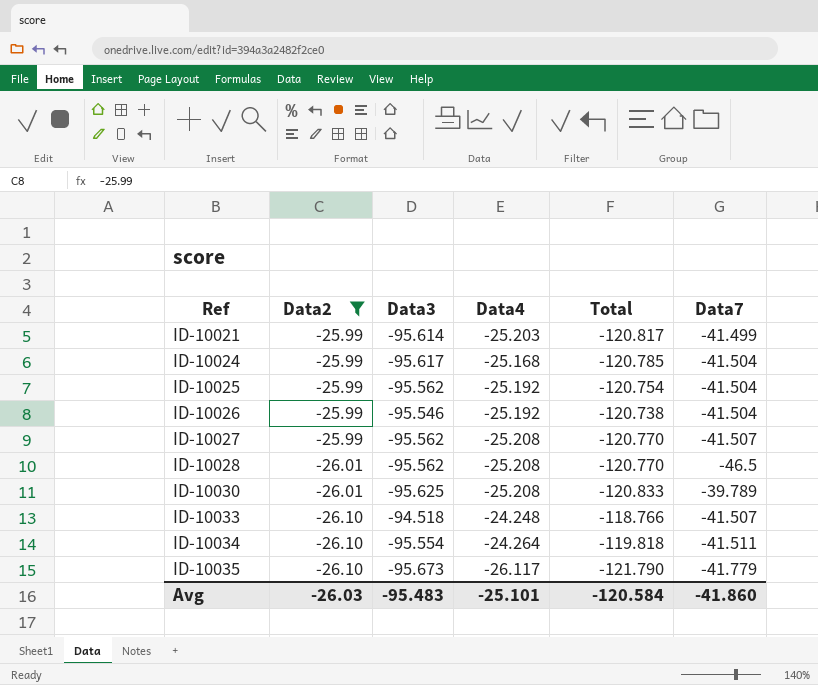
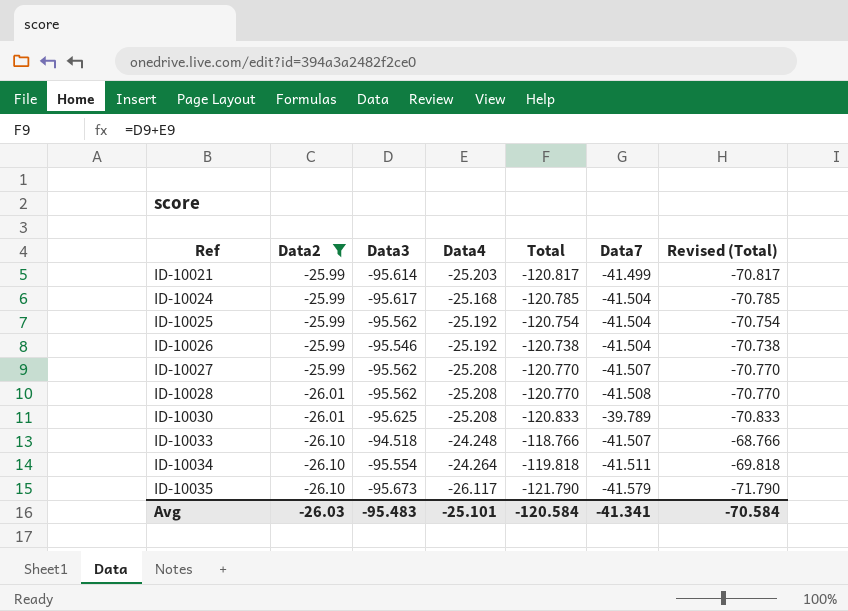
column Revised (Total) | formula: none -> [Total] + 50
ID-10028 | Data7: -46.5 -> -41.508
ID-10035 | Data7: -41.779 -> -41.579
Avg | Data7: -41.860 -> -41.341

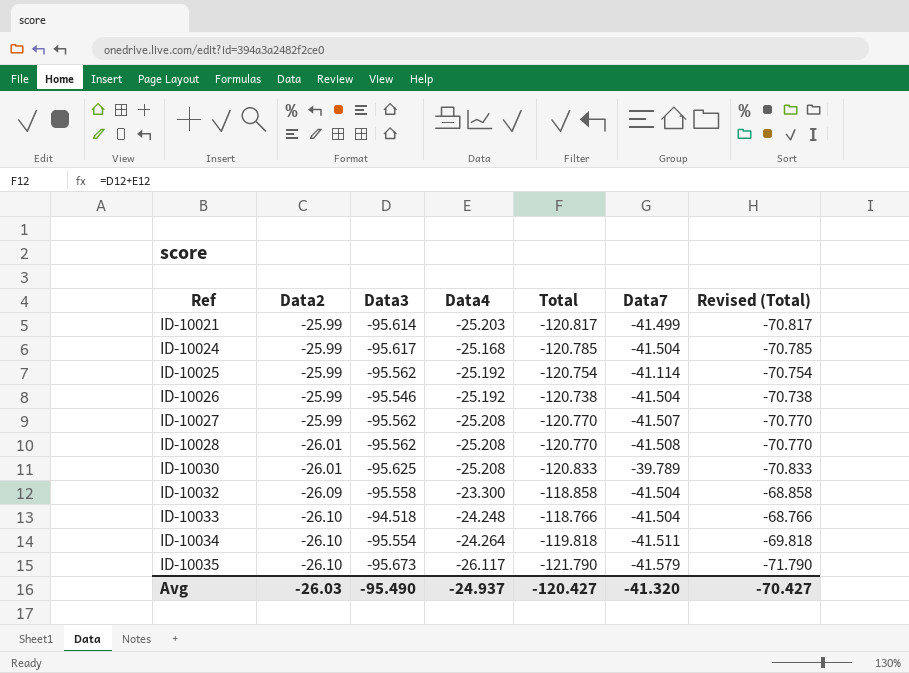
filter: Data2 != -26.09 -> none
ID-10025 | Data7: -41.504 -> -41.114
ID-10033 | Data7: -41.507 -> -41.504
Avg | Data3: -95.483 -> -95.490
Avg | Data4: -25.101 -> -24.937
Avg | Total: -120.584 -> -120.427
Avg | Data7: -41.341 -> -41.320
Avg | Revised (Total): -70.584 -> -70.427

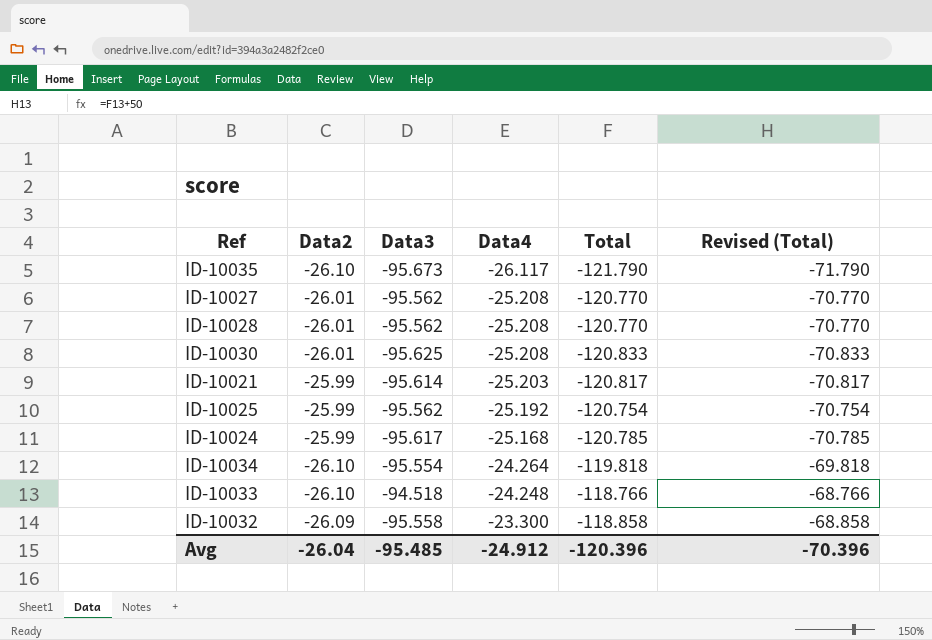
row order: Ref ascending -> Data4 ascending
column Data7 | position: 6 -> none
row ID-10026: -25.99 | -95.546 | -25.192 | -120.738 | -41.504 | -70.738 -> none
ID-10027 | Data2: -25.99 -> -26.01
Avg | Data2: -26.03 -> -26.04
Avg | Data3: -95.490 -> -95.485
Avg | Data4: -24.937 -> -24.912
Avg | Total: -120.427 -> -120.396
Avg | Revised (Total): -70.427 -> -70.396

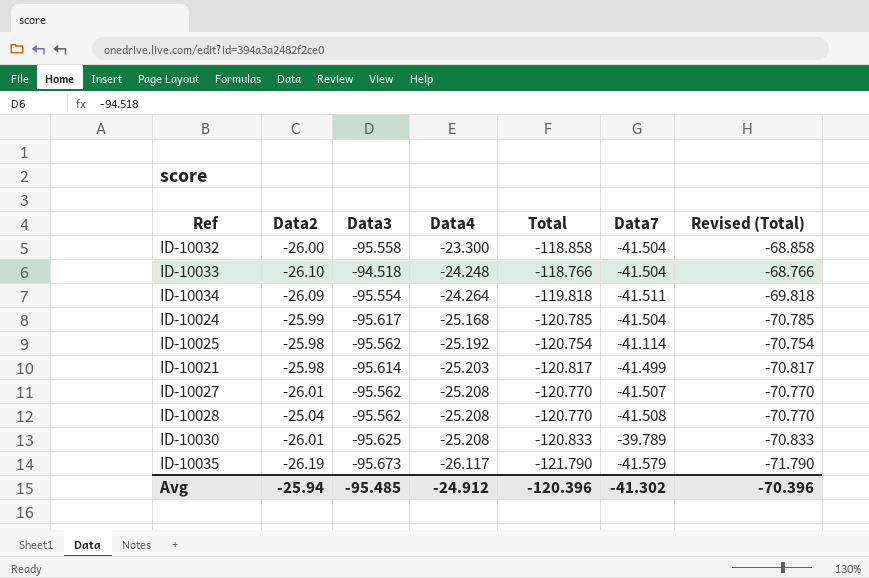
row order: Data4 ascending -> Data4 descending
column Data7 | position: none -> 6
ID-10032 | Data2: -26.09 -> -26.00
ID-10034 | Data2: -26.10 -> -26.09
ID-10025 | Data2: -25.99 -> -25.98
ID-10021 | Data2: -25.99 -> -25.98
ID-10028 | Data2: -26.01 -> -25.04
ID-10035 | Data2: -26.10 -> -26.19
Avg | Data2: -26.04 -> -25.94

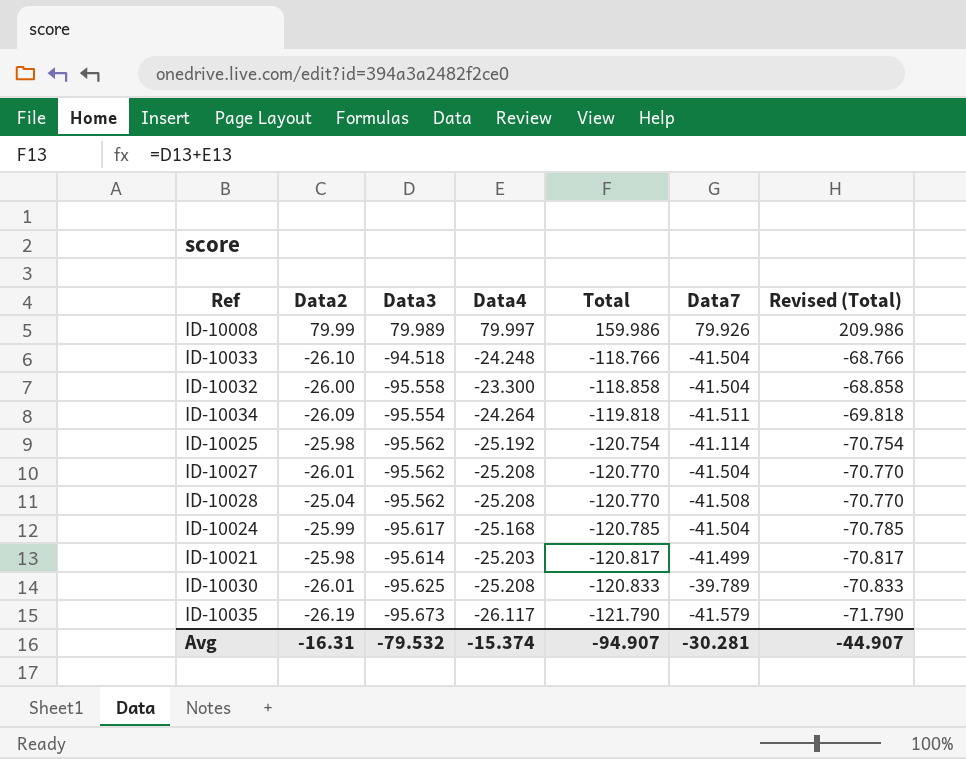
row order: Data4 descending -> Total descending
row ID-10008: none -> 79.99 | 79.989 | 79.997 | 159.986 | 79.926 | 209.986
ID-10027 | Data7: -41.507 -> -41.504
Avg | Data2: -25.94 -> -16.31
Avg | Data3: -95.485 -> -79.532
Avg | Data4: -24.912 -> -15.374
Avg | Total: -120.396 -> -94.907
Avg | Data7: -41.302 -> -30.281
Avg | Revised (Total): -70.396 -> -44.907

